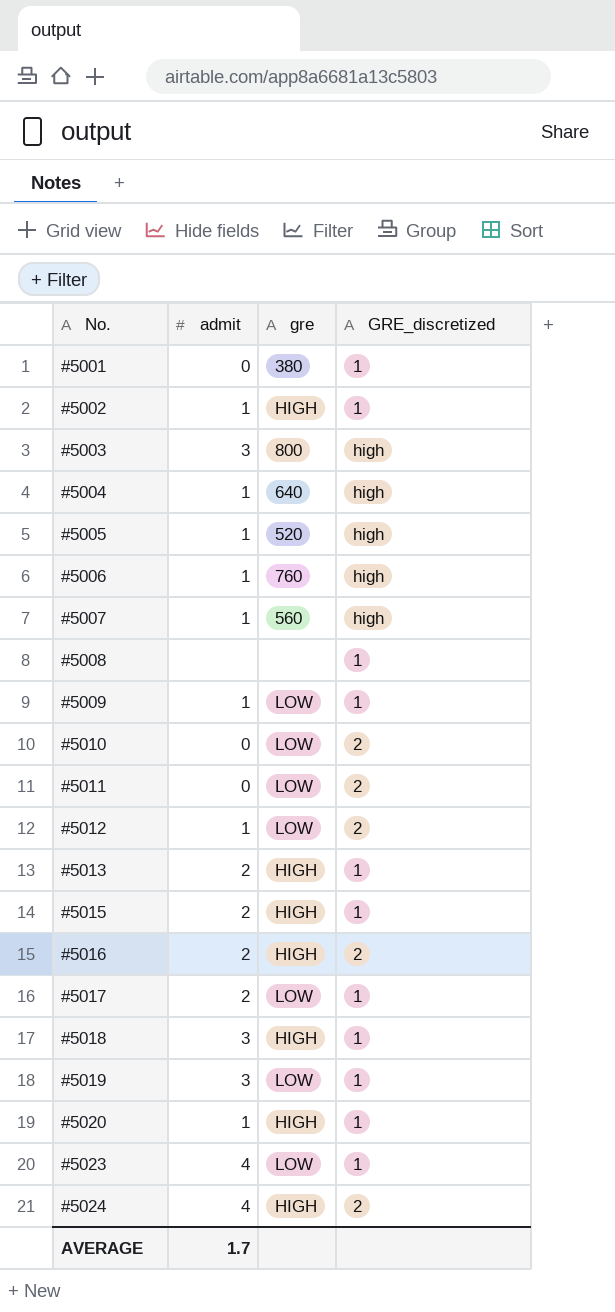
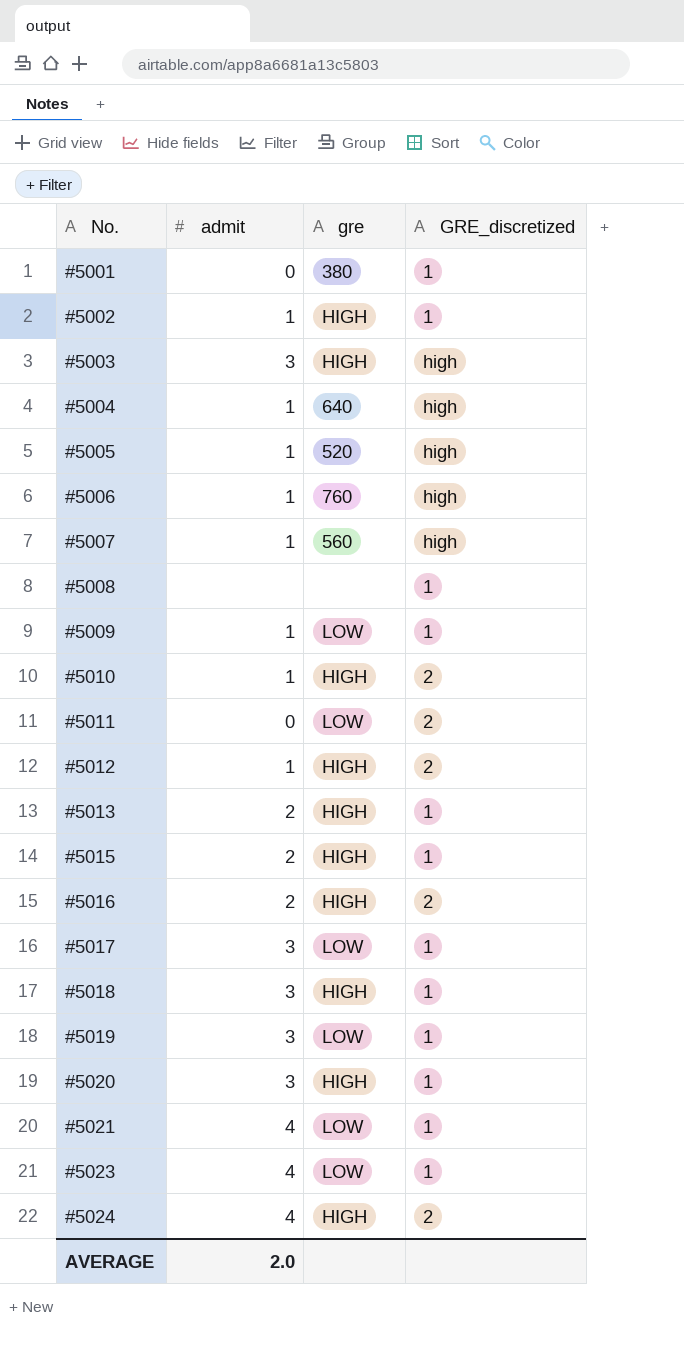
#5003 | gre: 800 -> HIGH
#5010 | admit: 0 -> 1
#5010 | gre: LOW -> HIGH
#5012 | gre: LOW -> HIGH
#5017 | admit: 2 -> 3
#5020 | admit: 1 -> 3
row #5021: none -> 4 | LOW | 1
AVERAGE | admit: 1.7 -> 2.0

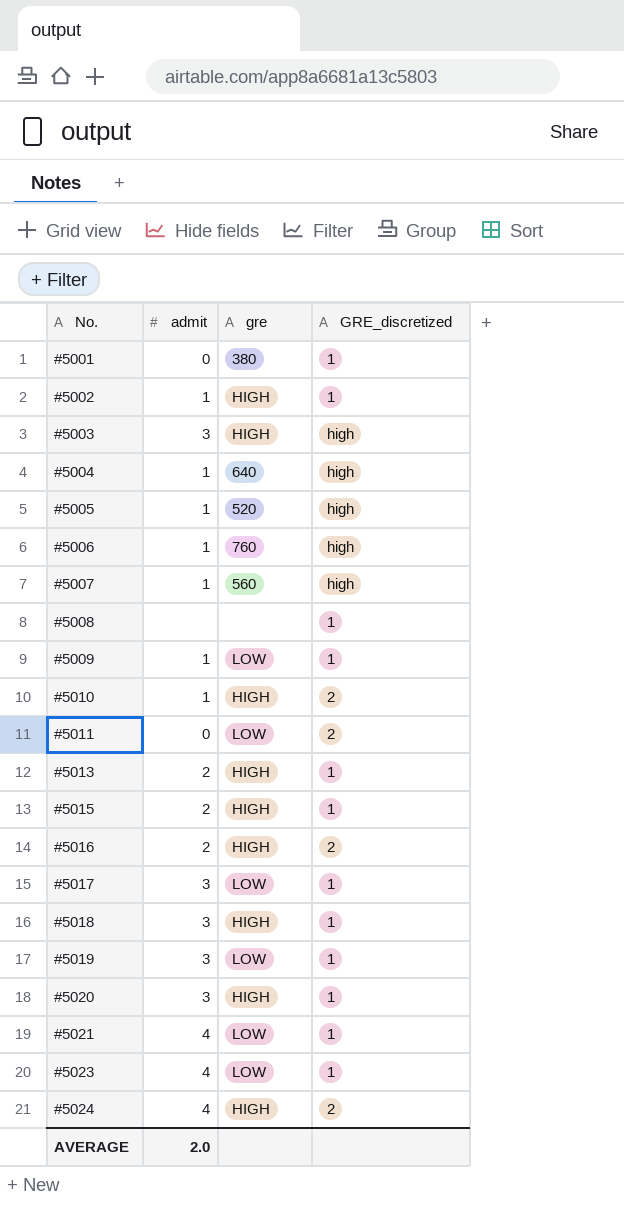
row #5012: 1 | HIGH | 2 -> none

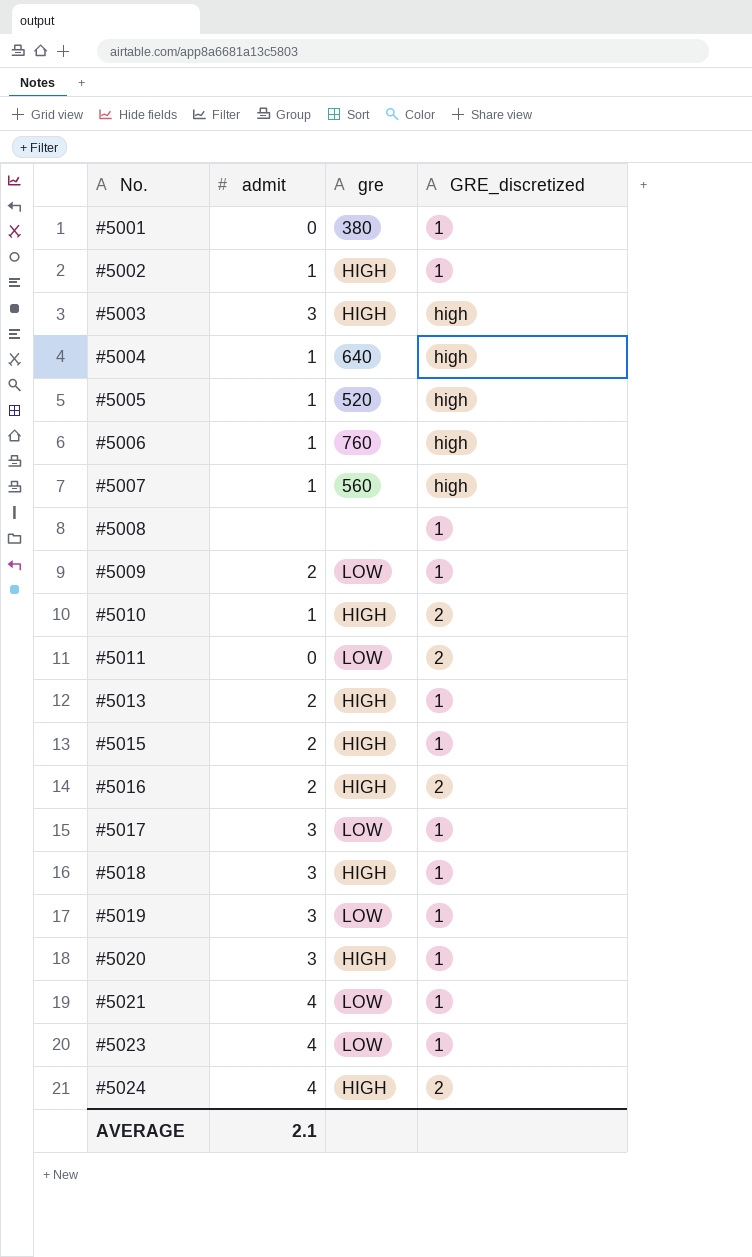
#5009 | admit: 1 -> 2
AVERAGE | admit: 2.0 -> 2.1

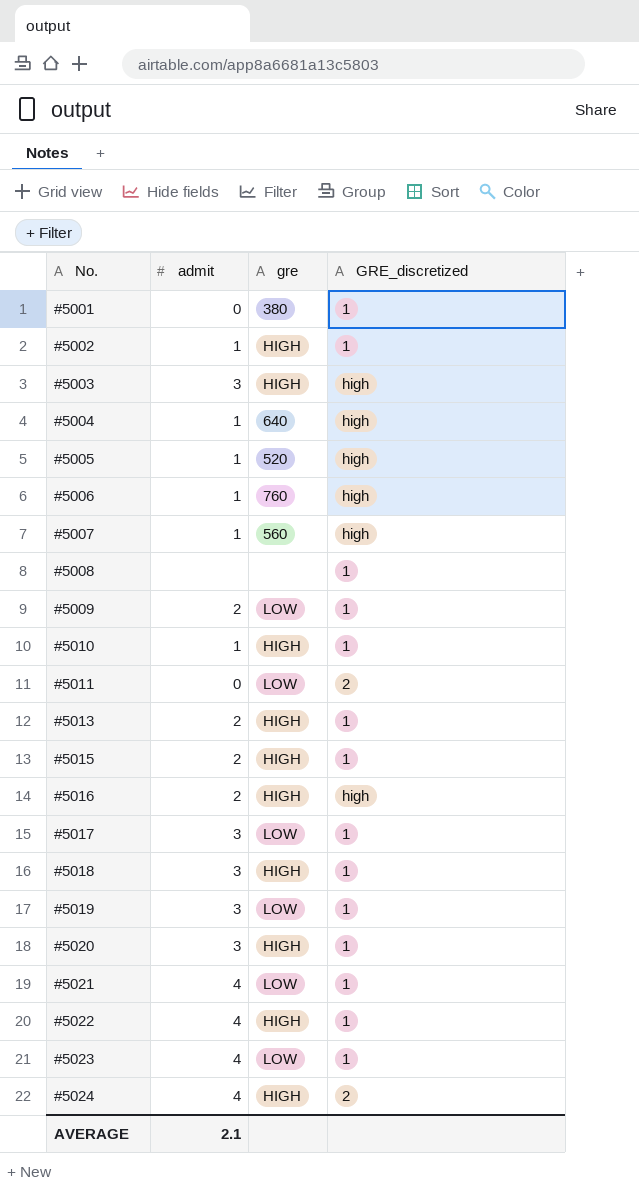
#5010 | GRE_discretized: 2 -> 1
#5016 | GRE_discretized: 2 -> high
row #5022: none -> 4 | HIGH | 1

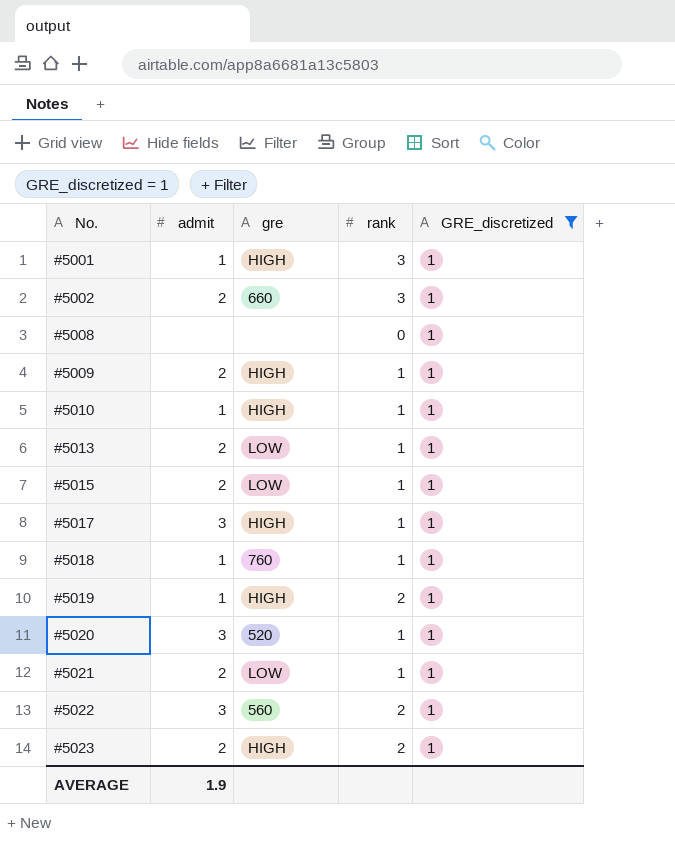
filter: none -> GRE_discretized = 1
column rank | position: none -> 4
#5001 | admit: 0 -> 1
#5001 | gre: 380 -> HIGH
#5002 | admit: 1 -> 2
#5002 | gre: HIGH -> 660
#5009 | gre: LOW -> HIGH
#5013 | gre: HIGH -> LOW
#5015 | gre: HIGH -> LOW
#5017 | gre: LOW -> HIGH
#5018 | admit: 3 -> 1
#5018 | gre: HIGH -> 760
#5019 | admit: 3 -> 1
#5019 | gre: LOW -> HIGH
#5020 | gre: HIGH -> 520
#5021 | admit: 4 -> 2
#5022 | admit: 4 -> 3
#5022 | gre: HIGH -> 560
#5023 | admit: 4 -> 2
#5023 | gre: LOW -> HIGH
AVERAGE | admit: 2.1 -> 1.9

